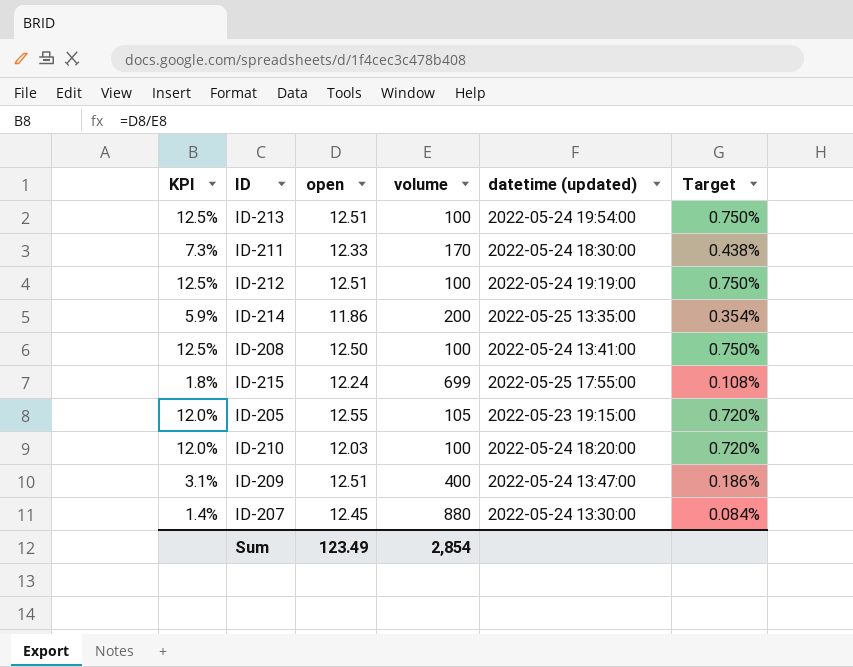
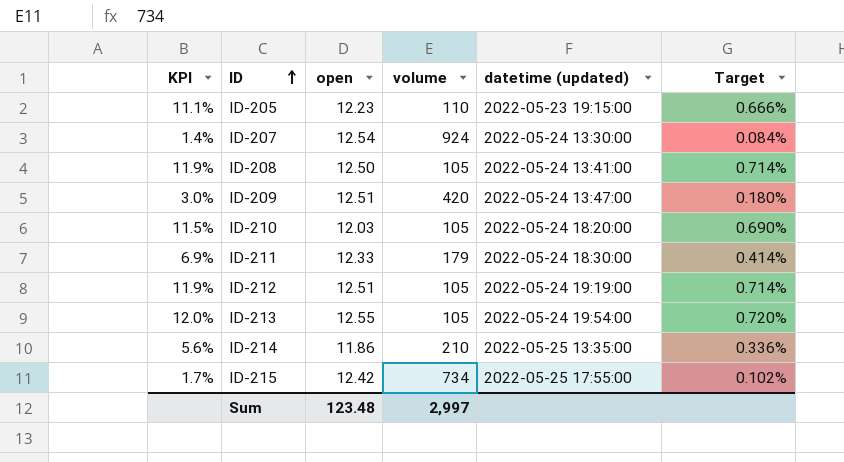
row order: none -> ID ascending
ID-205 | KPI: 12.0% -> 11.1%
ID-205 | open: 12.55 -> 12.23
ID-205 | volume: 105 -> 110
ID-205 | Target: 0.720% -> 0.666%
ID-207 | open: 12.45 -> 12.54
ID-207 | volume: 880 -> 924
ID-208 | KPI: 12.5% -> 11.9%
ID-208 | volume: 100 -> 105
ID-208 | Target: 0.750% -> 0.714%
ID-209 | KPI: 3.1% -> 3.0%
ID-209 | volume: 400 -> 420
ID-209 | Target: 0.186% -> 0.180%
ID-210 | KPI: 12.0% -> 11.5%
ID-210 | volume: 100 -> 105
ID-210 | Target: 0.720% -> 0.690%
ID-211 | KPI: 7.3% -> 6.9%
ID-211 | volume: 170 -> 179
ID-211 | Target: 0.438% -> 0.414%
ID-212 | KPI: 12.5% -> 11.9%
ID-212 | volume: 100 -> 105
ID-212 | Target: 0.750% -> 0.714%
ID-213 | KPI: 12.5% -> 12.0%
ID-213 | open: 12.51 -> 12.55
ID-213 | volume: 100 -> 105
ID-213 | Target: 0.750% -> 0.720%
ID-214 | KPI: 5.9% -> 5.6%
ID-214 | volume: 200 -> 210
ID-214 | Target: 0.354% -> 0.336%
ID-215 | KPI: 1.8% -> 1.7%
ID-215 | open: 12.24 -> 12.42
ID-215 | volume: 699 -> 734
ID-215 | Target: 0.108% -> 0.102%
Sum | open: 123.49 -> 123.48
Sum | volume: 2,854 -> 2,997

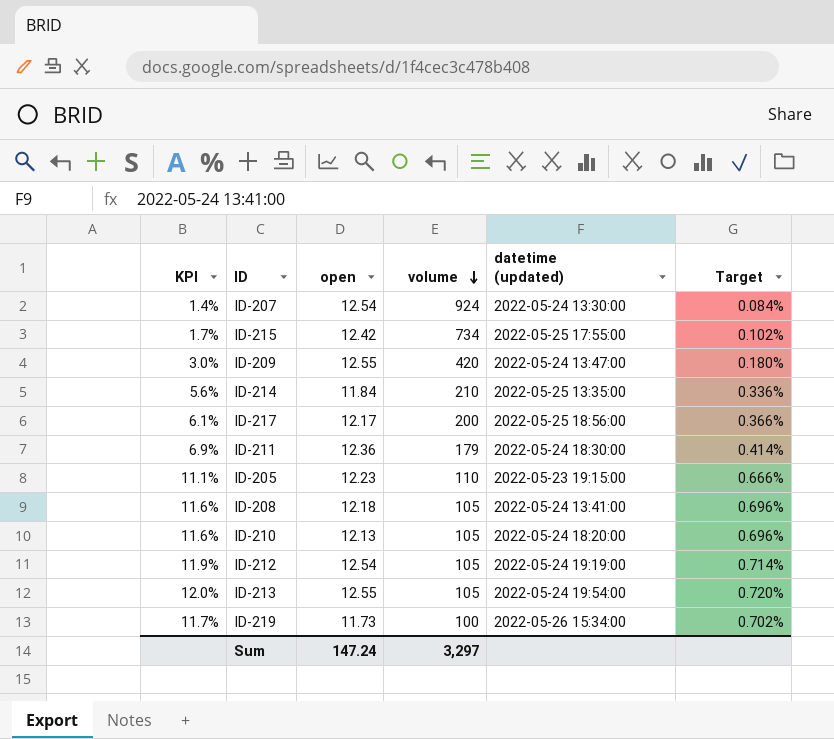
row order: ID ascending -> volume descending
ID-209 | open: 12.51 -> 12.55
ID-214 | open: 11.86 -> 11.84
row ID-217: none -> 6.1% | 12.17 | 200 | 2022-05-25 18:56:00 | 0.366%
ID-211 | open: 12.33 -> 12.36
ID-208 | KPI: 11.9% -> 11.6%
ID-208 | open: 12.50 -> 12.18
ID-208 | Target: 0.714% -> 0.696%
ID-210 | KPI: 11.5% -> 11.6%
ID-210 | open: 12.03 -> 12.13
ID-210 | Target: 0.690% -> 0.696%
ID-212 | open: 12.51 -> 12.54
row ID-219: none -> 11.7% | 11.73 | 100 | 2022-05-26 15:34:00 | 0.702%
Sum | open: 123.48 -> 147.24
Sum | volume: 2,997 -> 3,297

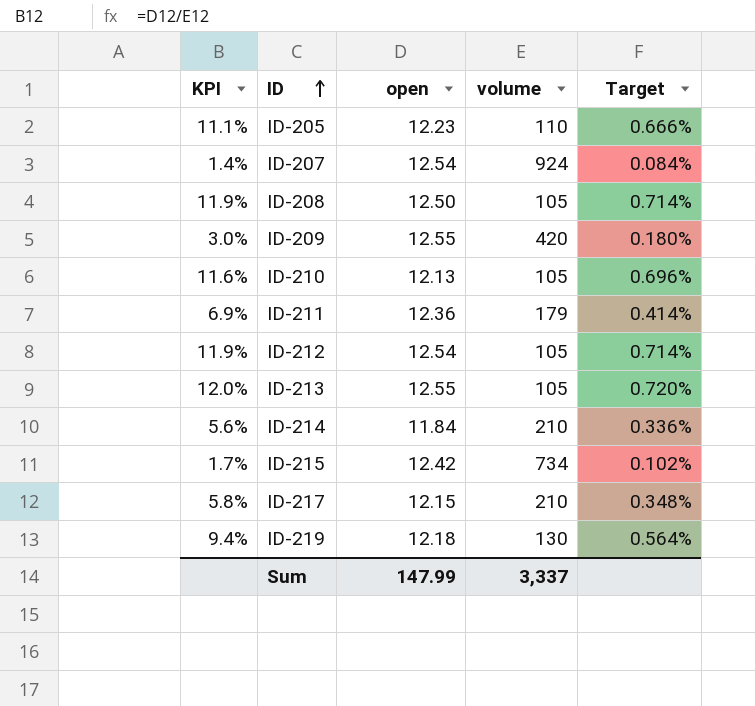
row order: volume descending -> ID ascending
column datetime (updated) | position: 5 -> none
ID-208 | KPI: 11.6% -> 11.9%
ID-208 | open: 12.18 -> 12.50
ID-208 | Target: 0.696% -> 0.714%
ID-217 | KPI: 6.1% -> 5.8%
ID-217 | open: 12.17 -> 12.15
ID-217 | volume: 200 -> 210
ID-217 | Target: 0.366% -> 0.348%
ID-219 | KPI: 11.7% -> 9.4%
ID-219 | open: 11.73 -> 12.18
ID-219 | volume: 100 -> 130
ID-219 | Target: 0.702% -> 0.564%
Sum | open: 147.24 -> 147.99
Sum | volume: 3,297 -> 3,337

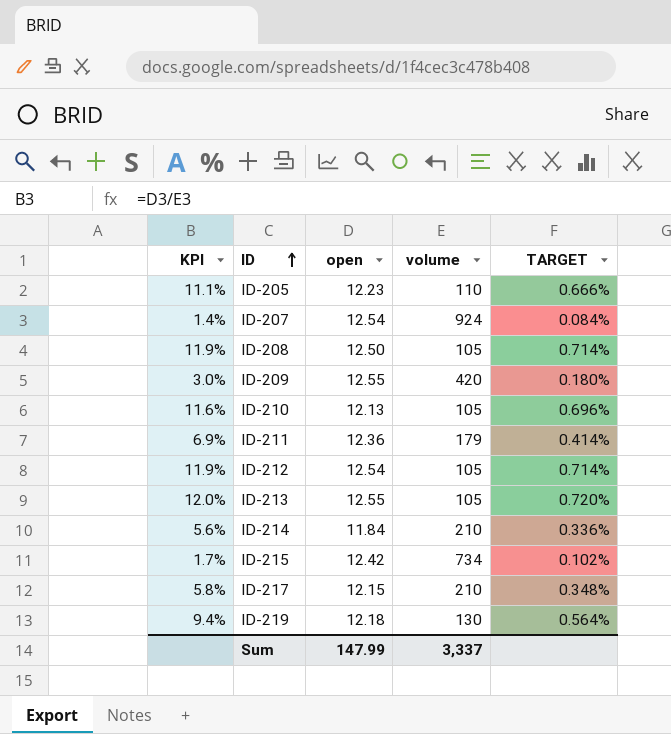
column name: Target -> TARGET

